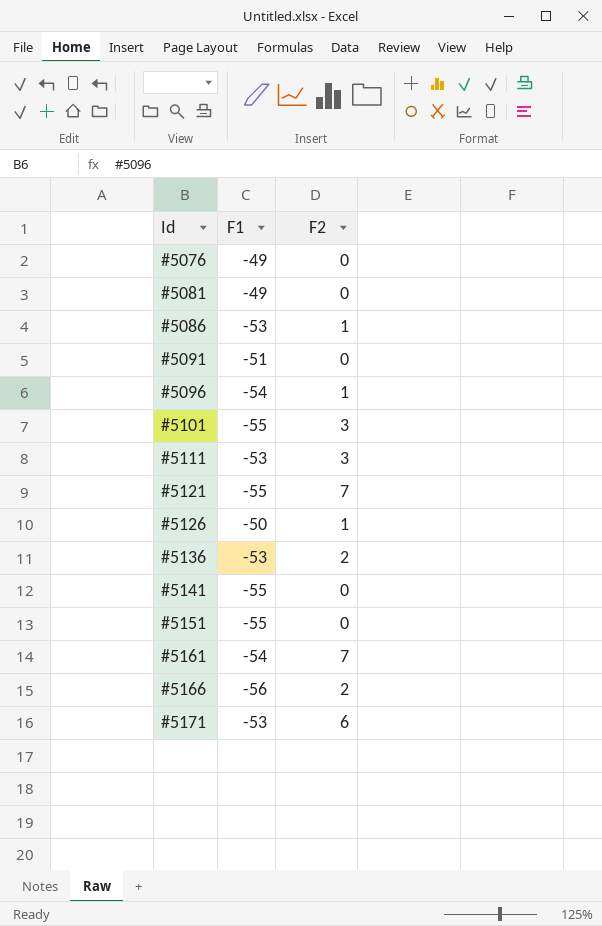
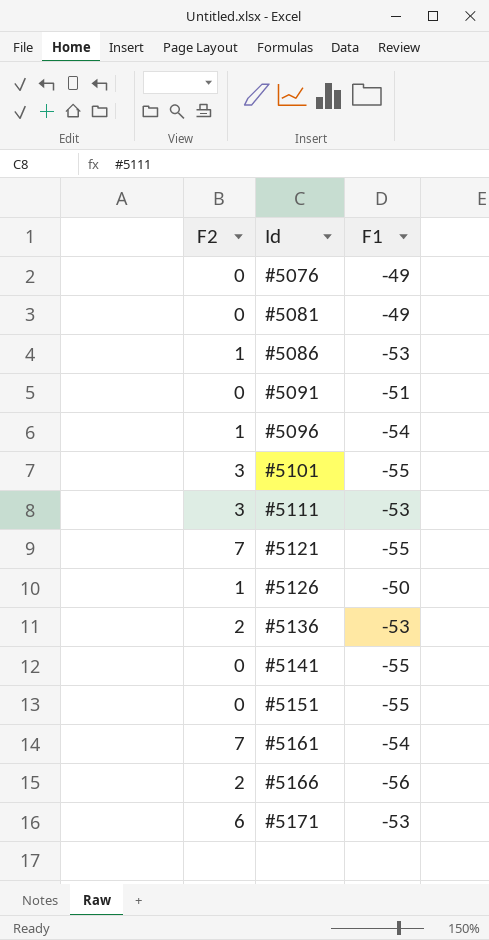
column F2 | position: 3 -> 1

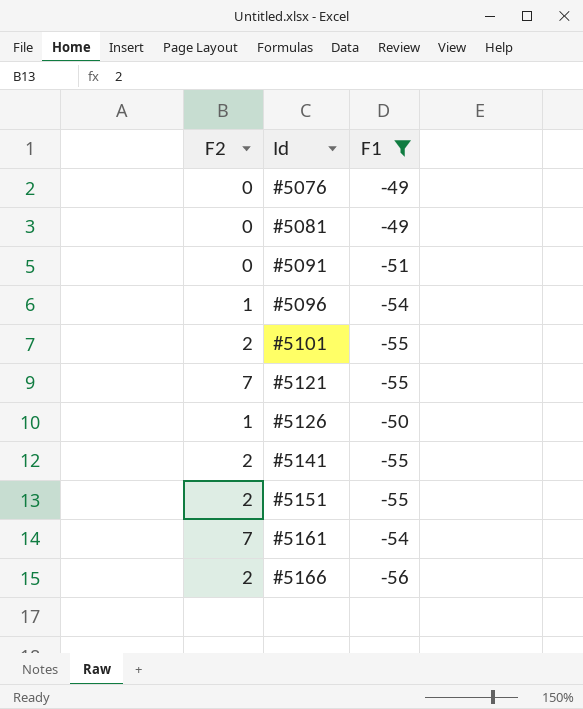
filter: none -> F1 != -53
#5101 | F2: 3 -> 2
#5141 | F2: 0 -> 2
#5151 | F2: 0 -> 2

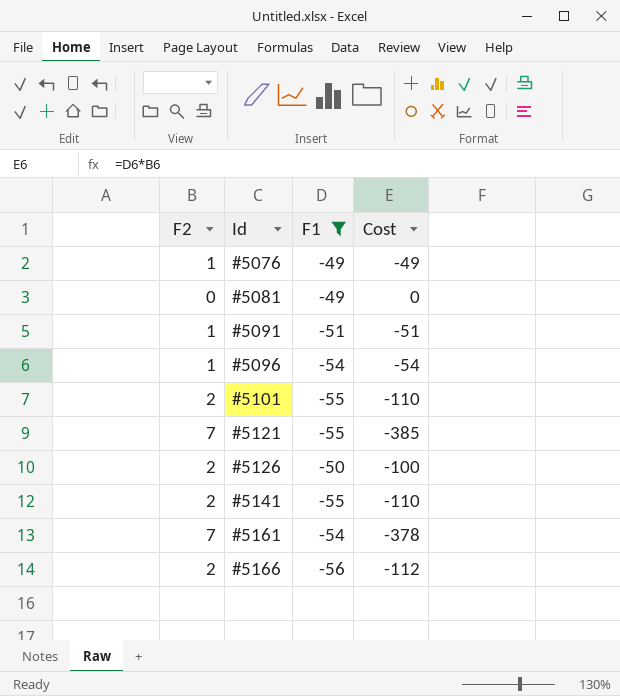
column Cost | formula: none -> [F2] * [F1]
row #5151: 2 | -55 -> none
#5076 | F2: 0 -> 1
#5091 | F2: 0 -> 1
#5126 | F2: 1 -> 2

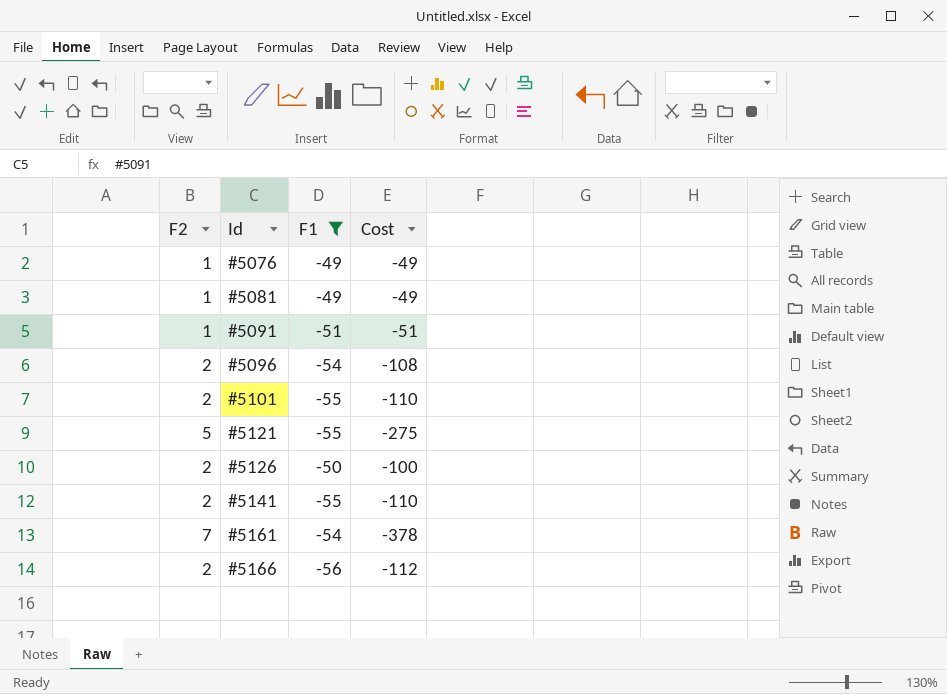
#5081 | F2: 0 -> 1
#5081 | Cost: 0 -> -49
#5096 | F2: 1 -> 2
#5096 | Cost: -54 -> -108
#5121 | F2: 7 -> 5
#5121 | Cost: -385 -> -275

